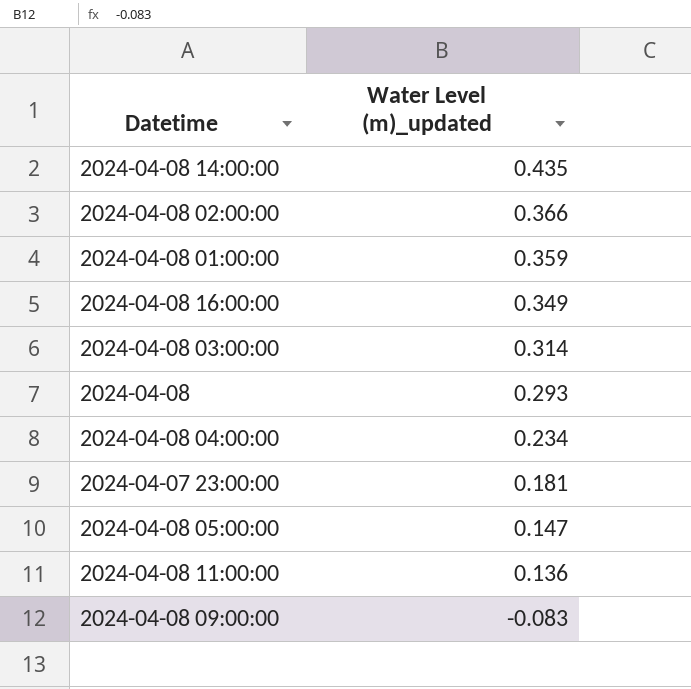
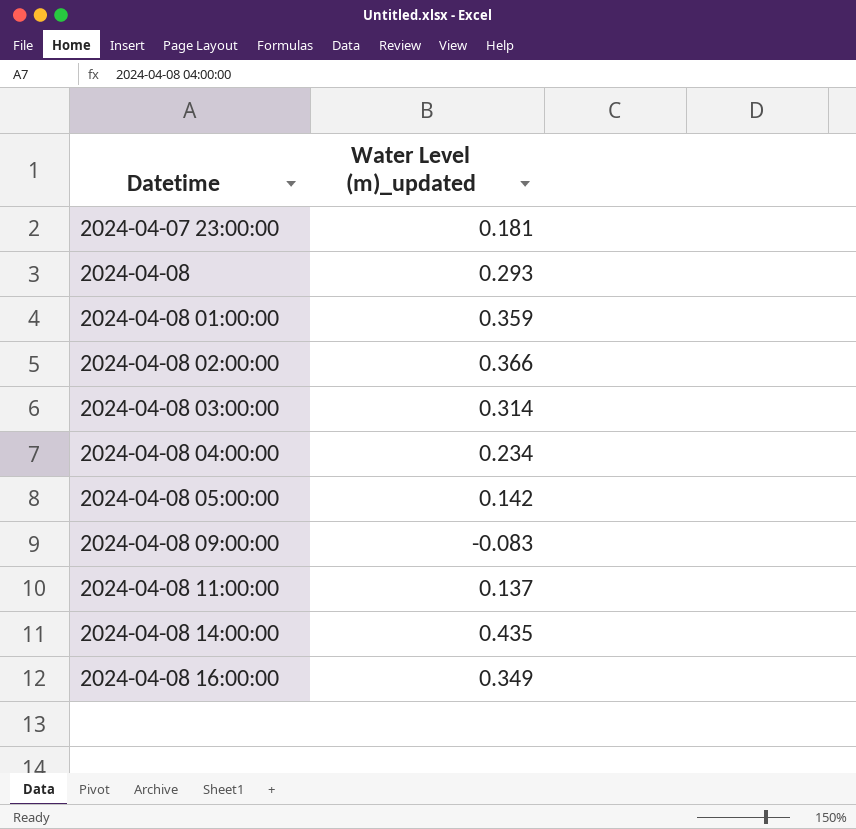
row order: Water Level (m)_updated descending -> Datetime ascending
2024-04-08 05:00:00 | Water Level (m)_updated: 0.147 -> 0.142
2024-04-08 11:00:00 | Water Level (m)_updated: 0.136 -> 0.137

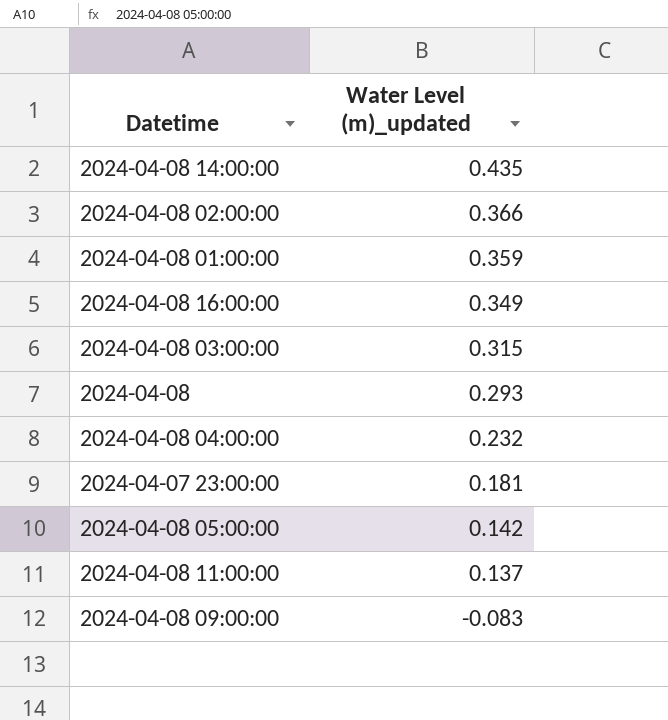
row order: Datetime ascending -> Water Level (m)_updated descending
2024-04-08 03:00:00 | Water Level (m)_updated: 0.314 -> 0.315
2024-04-08 04:00:00 | Water Level (m)_updated: 0.234 -> 0.232

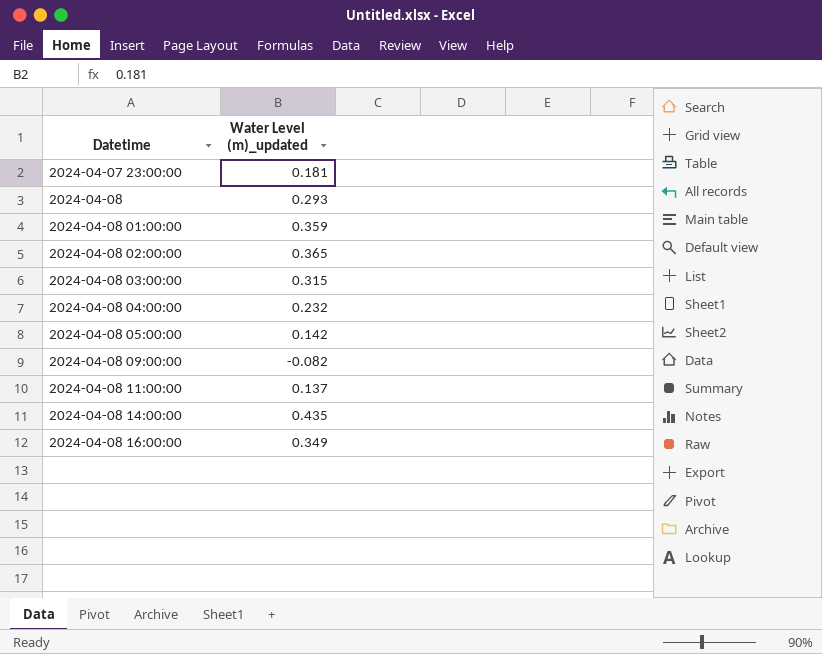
row order: Water Level (m)_updated descending -> Datetime ascending
2024-04-08 02:00:00 | Water Level (m)_updated: 0.366 -> 0.365
2024-04-08 09:00:00 | Water Level (m)_updated: -0.083 -> -0.082

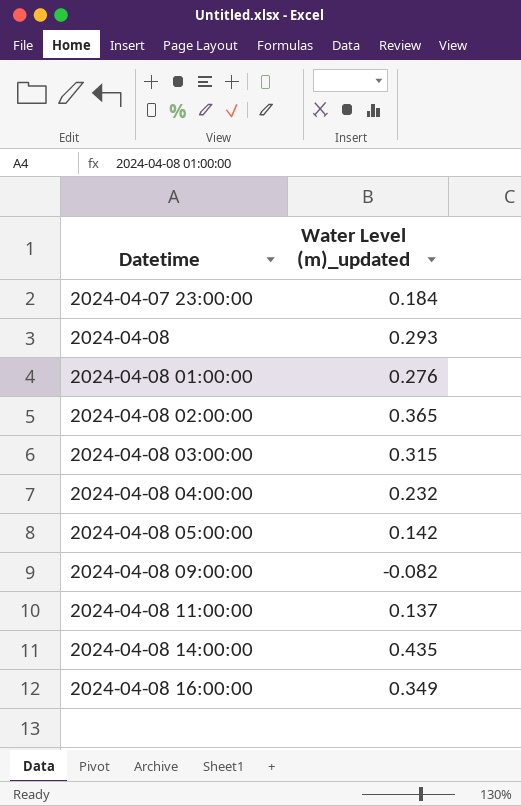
2024-04-07 23:00:00 | Water Level (m)_updated: 0.181 -> 0.184
2024-04-08 01:00:00 | Water Level (m)_updated: 0.359 -> 0.276

